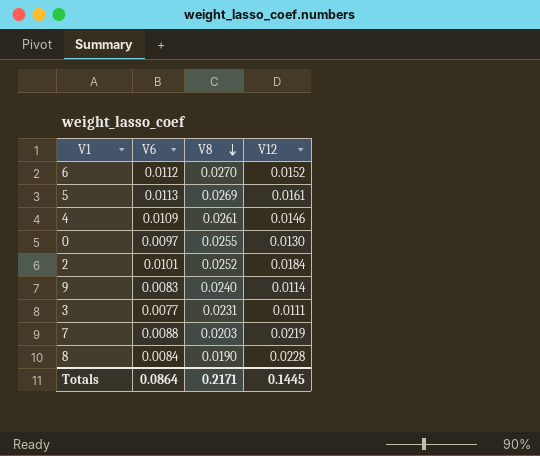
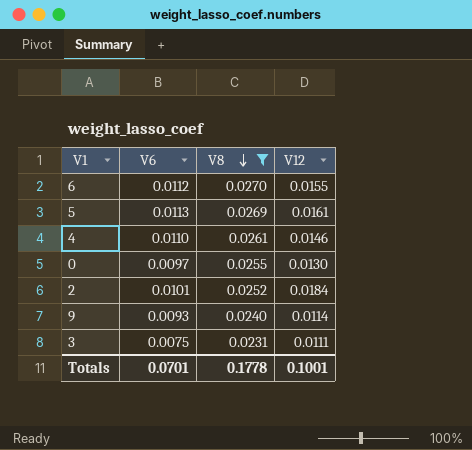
filter: none -> V8 >= 0.0231
6 | V12: 0.0152 -> 0.0155
4 | V6: 0.0109 -> 0.0110
9 | V6: 0.0083 -> 0.0093
3 | V6: 0.0077 -> 0.0075
Totals | V6: 0.0864 -> 0.0701
Totals | V8: 0.2171 -> 0.1778
Totals | V12: 0.1445 -> 0.1001

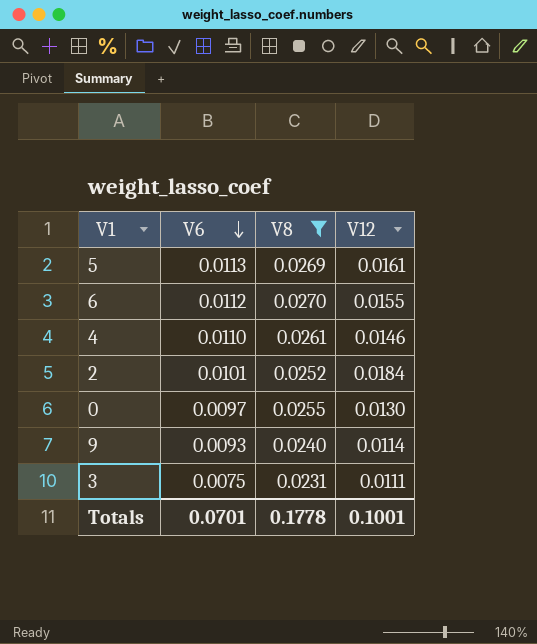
row order: V8 descending -> V6 descending

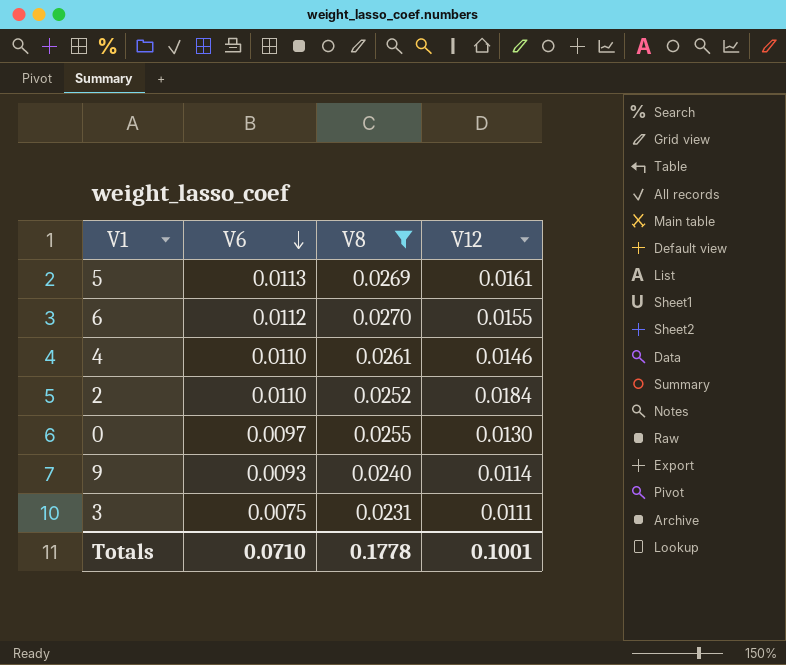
2 | V6: 0.0101 -> 0.0110
Totals | V6: 0.0701 -> 0.0710

